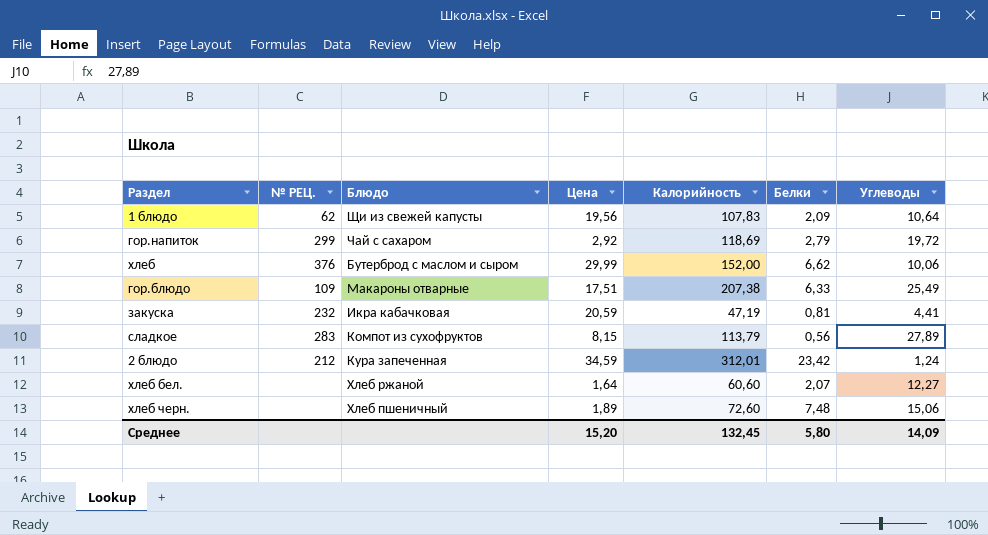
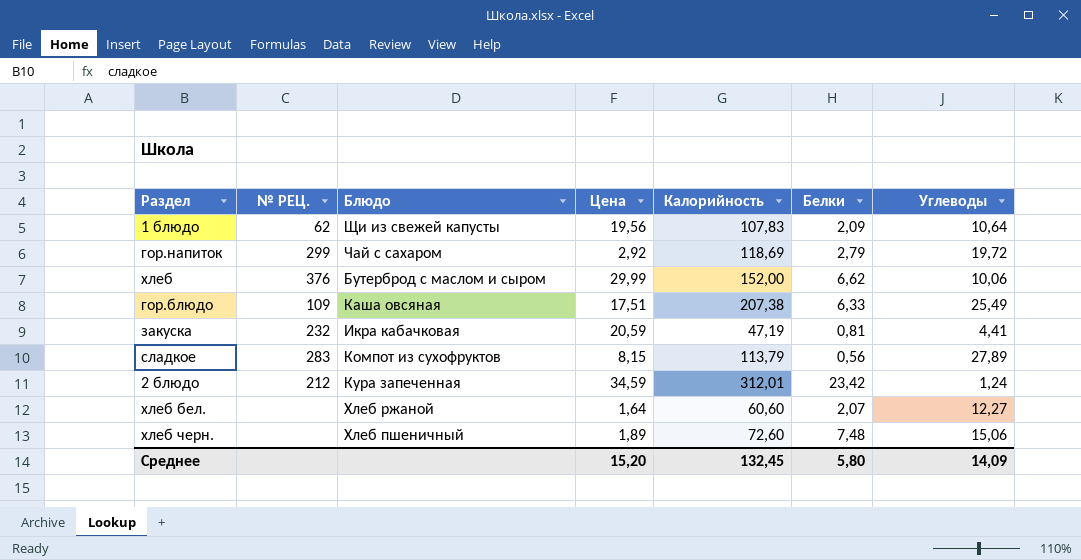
гор.блюдо | Блюдо: Макароны отварные -> Каша овсяная

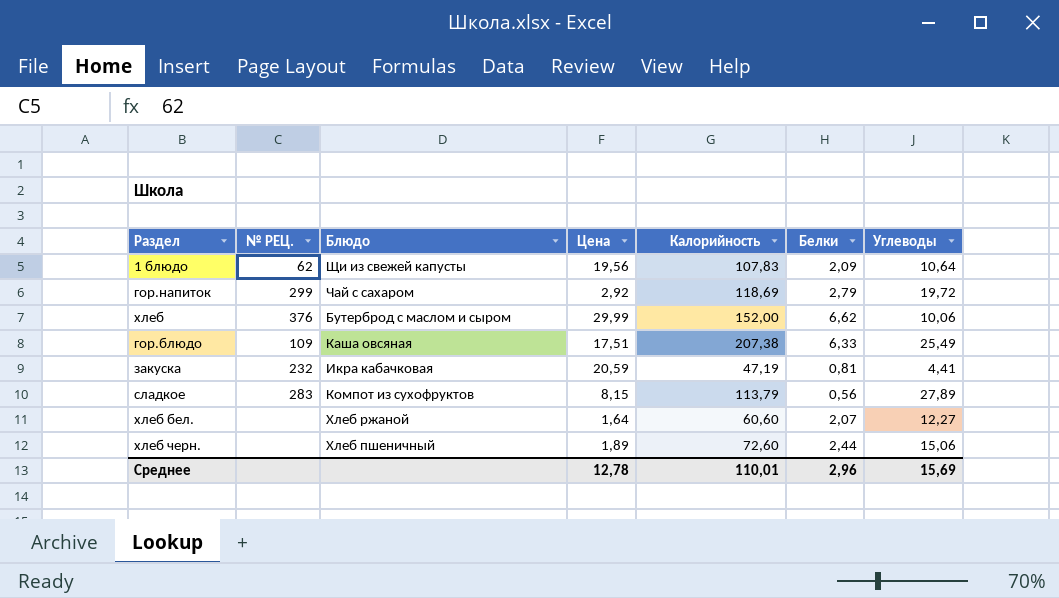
row 2 блюдо: 212 | Кура запеченная | 34,59 | 312,01 | 23,42 | 1,24 -> none
хлеб черн. | Белки: 7,48 -> 2,44
Среднее | Цена: 15,20 -> 12,78
Среднее | Калорийность: 132,45 -> 110,01
Среднее | Белки: 5,80 -> 2,96
Среднее | Углеводы: 14,09 -> 15,69

